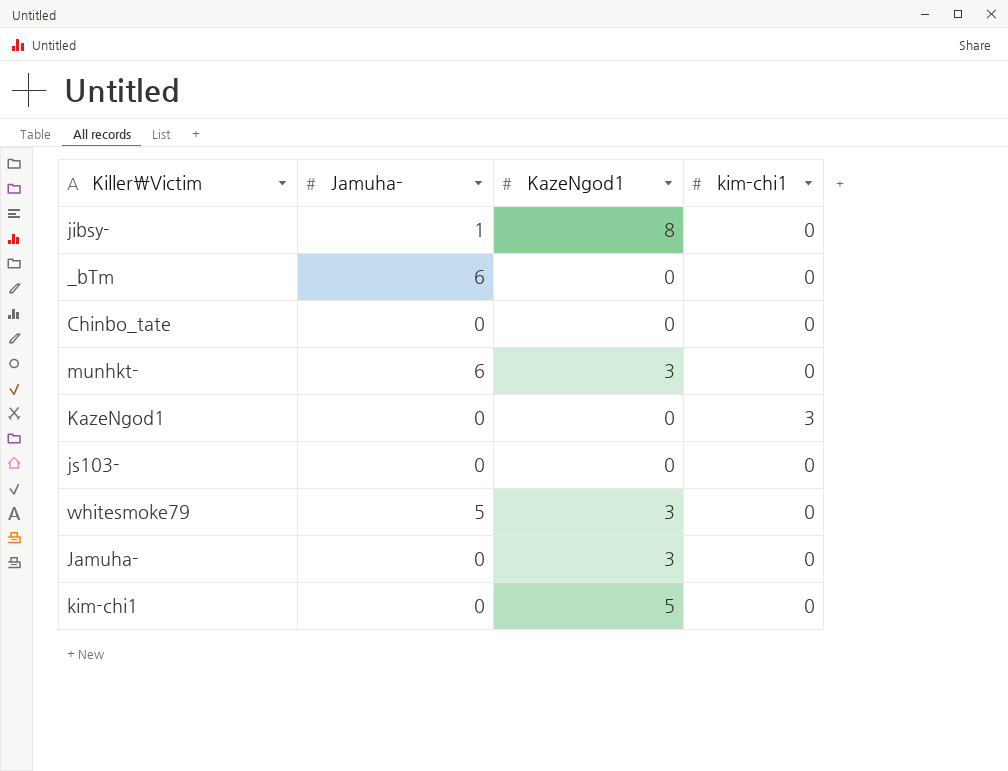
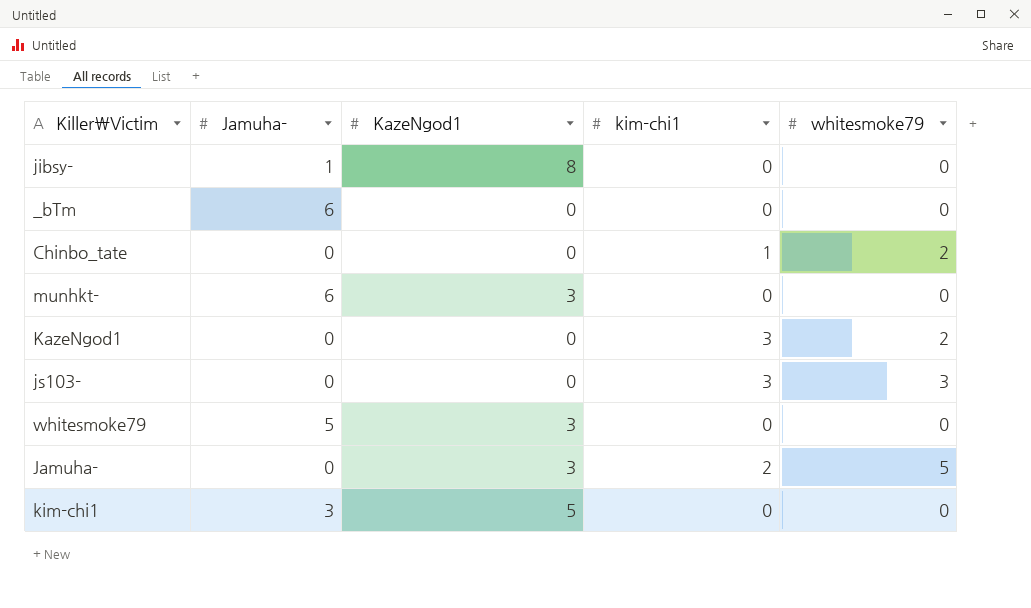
column whitesmoke79 | position: none -> 5
Chinbo_tate | kim-chi1: 0 -> 1
js103- | kim-chi1: 0 -> 3
Jamuha- | kim-chi1: 0 -> 2
kim-chi1 | Jamuha-: 0 -> 3

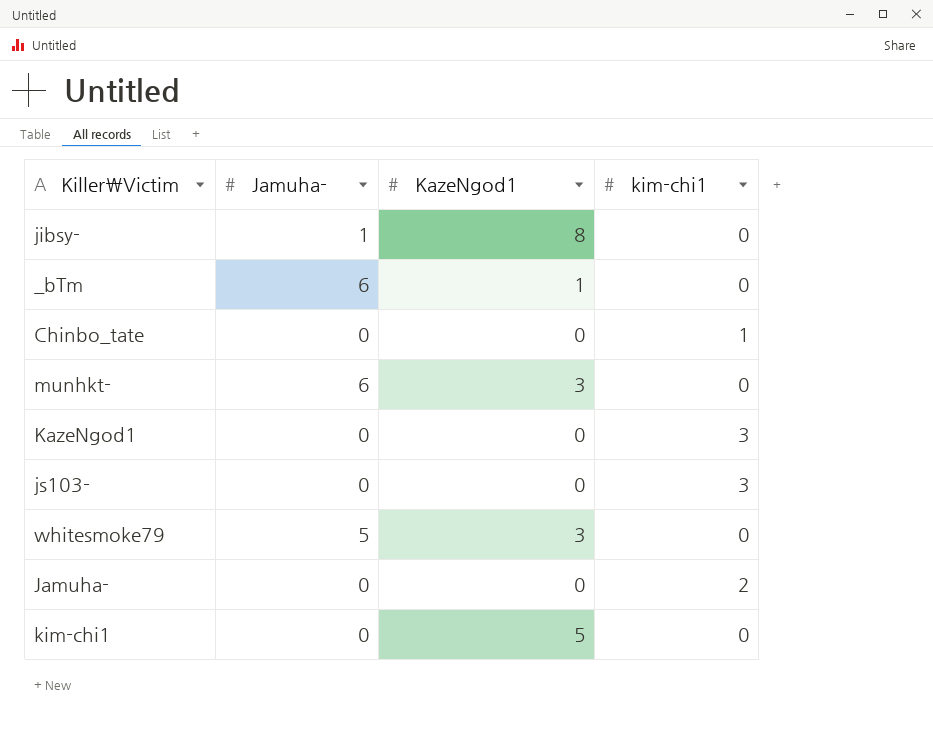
column whitesmoke79 | position: 5 -> none
_bTm | KazeNgod1: 0 -> 1
Jamuha- | KazeNgod1: 3 -> 0
kim-chi1 | Jamuha-: 3 -> 0

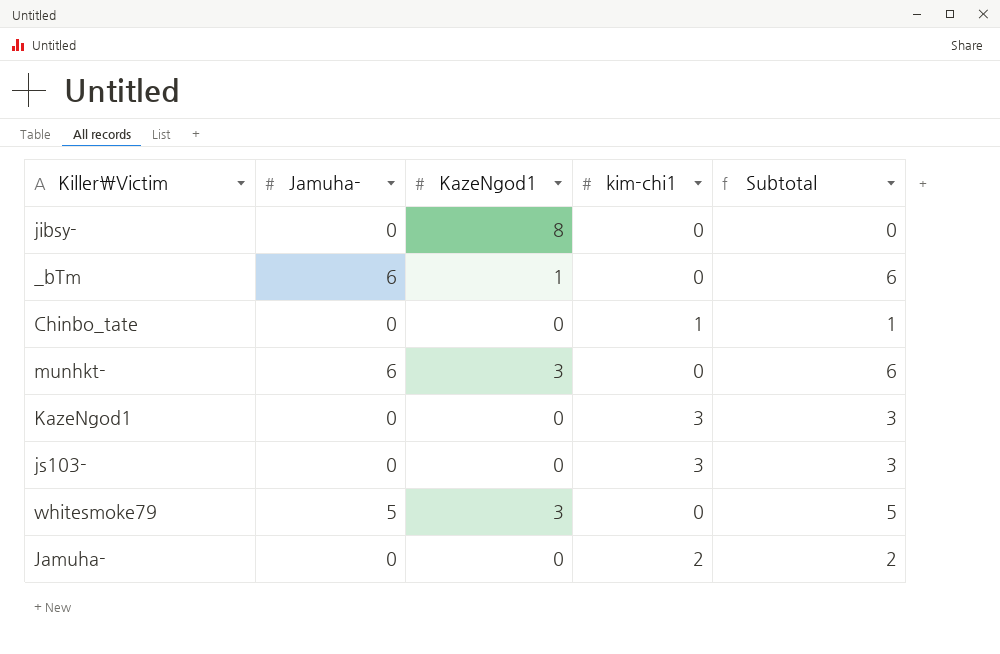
column Subtotal | formula: none -> [Jamuha-] + [kim-chi1]
row kim-chi1: 0 | 5 | 0 -> none
jibsy- | Jamuha-: 1 -> 0

